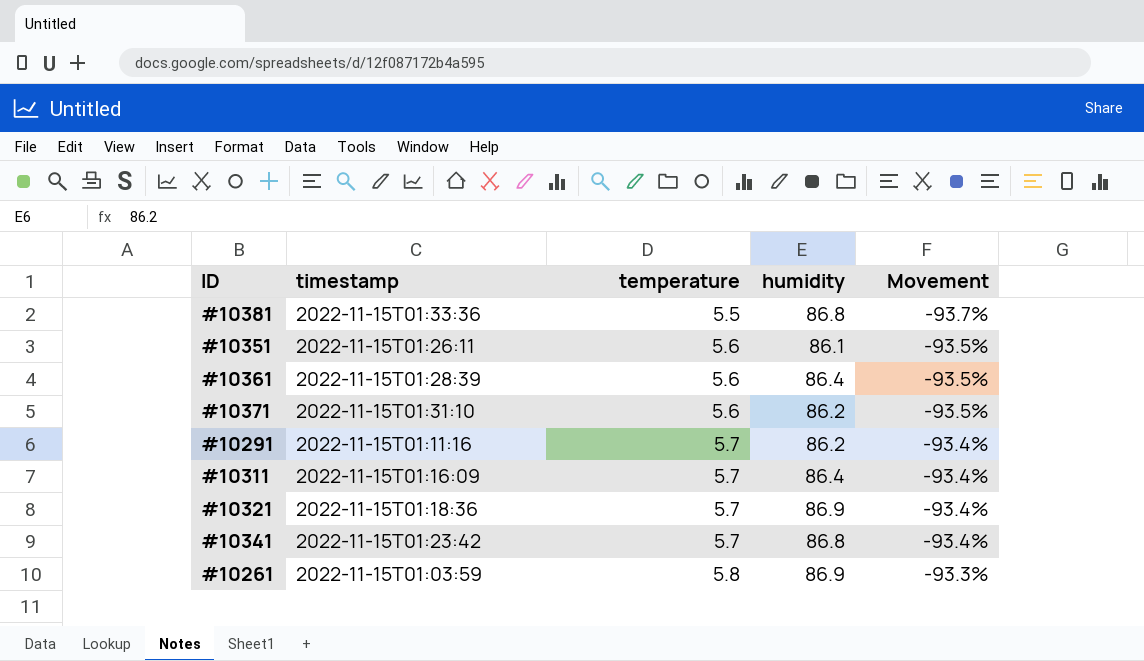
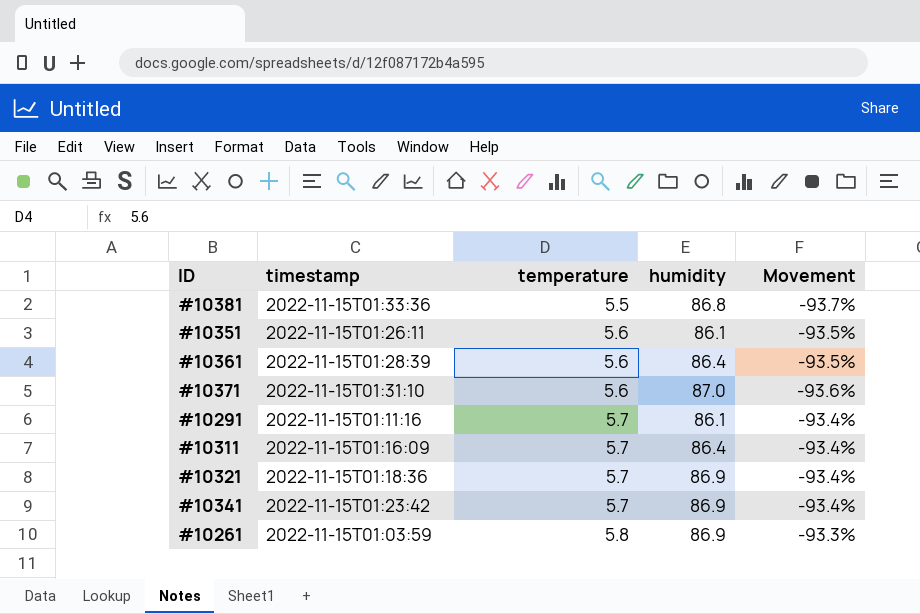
#10371 | humidity: 86.2 -> 87.0
#10371 | Movement: -93.5% -> -93.6%
#10291 | humidity: 86.2 -> 86.1
#10341 | humidity: 86.8 -> 86.9

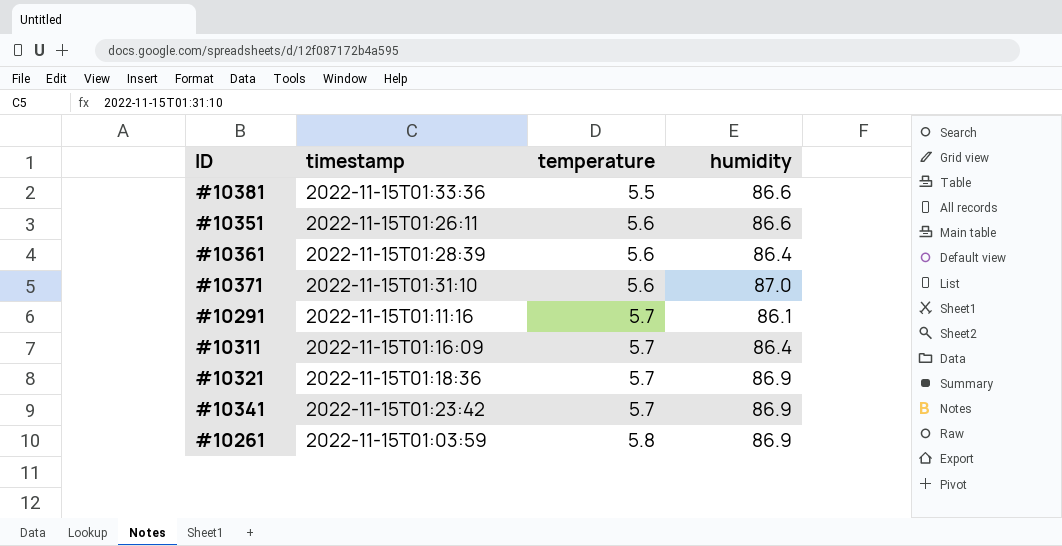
column Movement | formula: ([temperature] - [humidity]) / [humidity] -> none
#10381 | humidity: 86.8 -> 86.6
#10351 | humidity: 86.1 -> 86.6

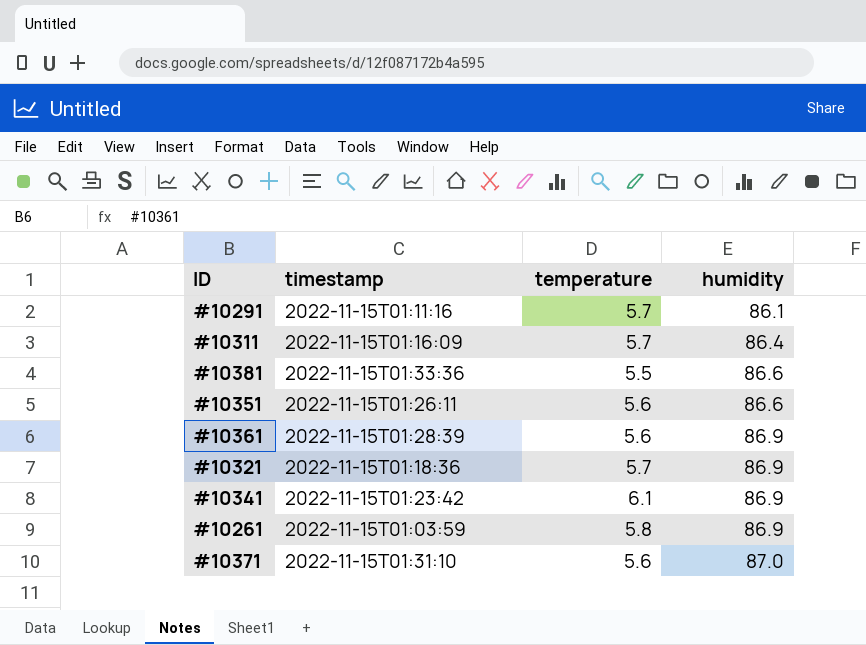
row order: temperature ascending -> humidity ascending
#10361 | humidity: 86.4 -> 86.9
#10341 | temperature: 5.7 -> 6.1

